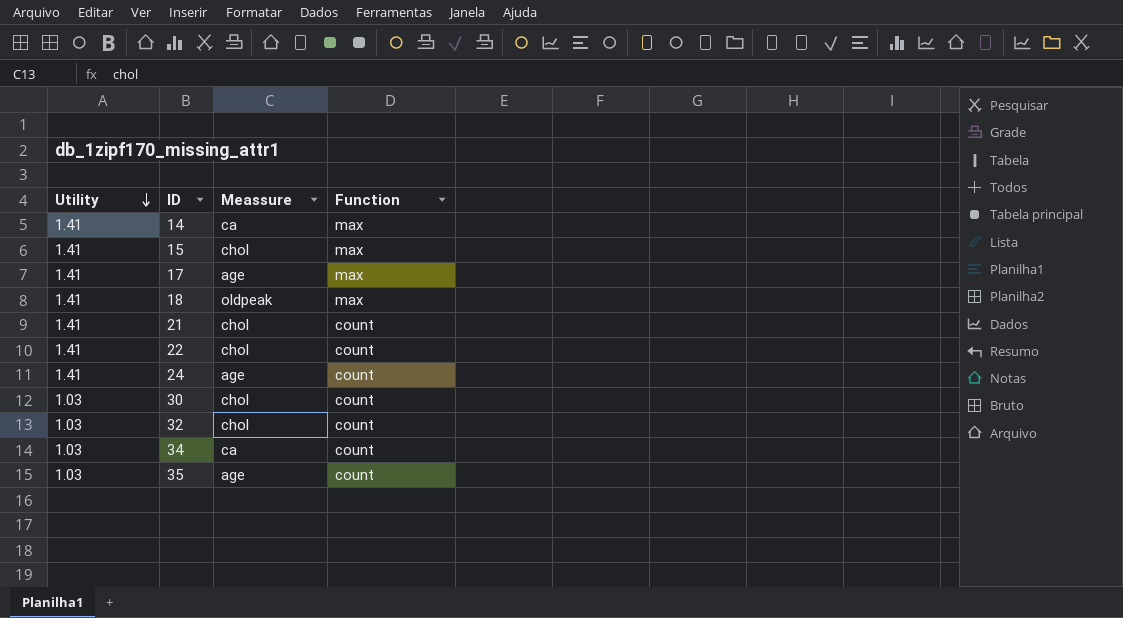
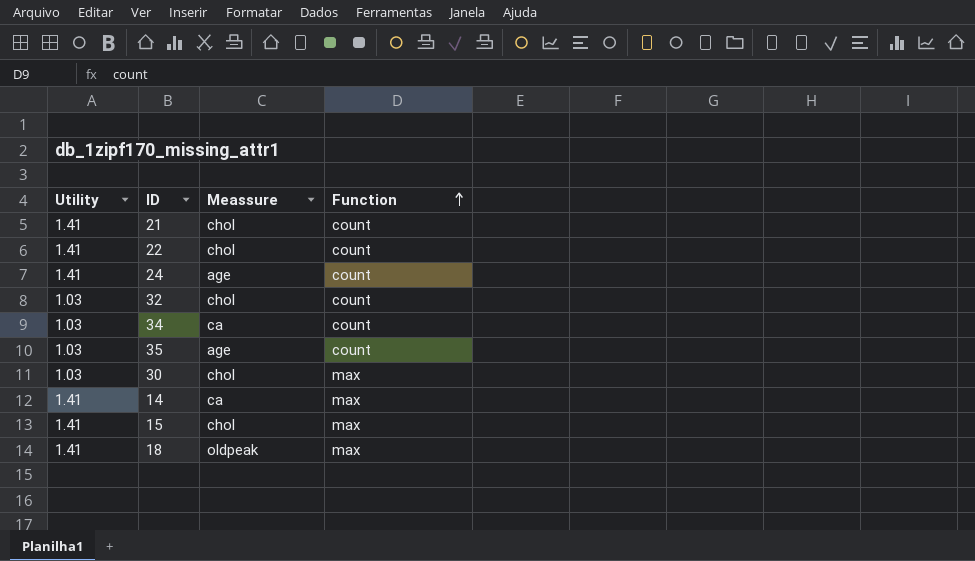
row order: Utility descending -> Function ascending
row 17: 1.41 | age | max -> none
30 | Function: count -> max

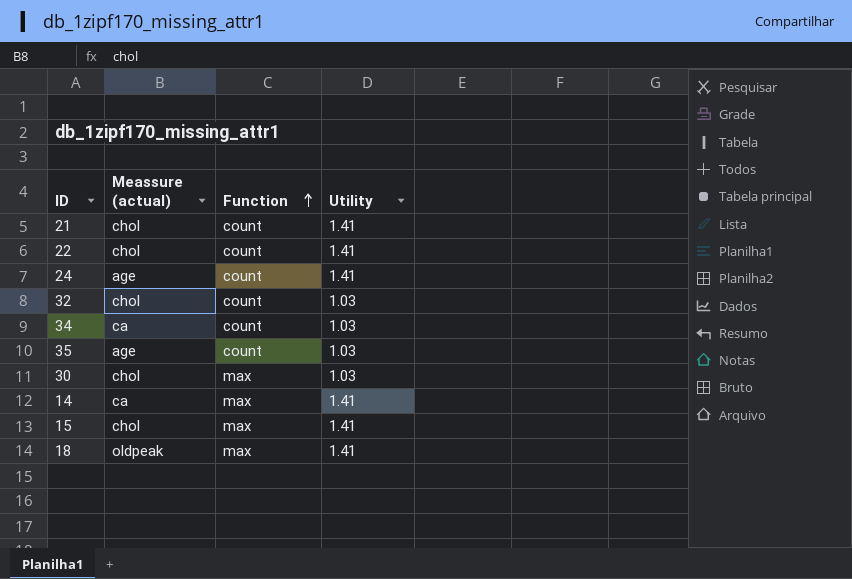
column name: Meassure -> Meassure (actual)
column Utility | position: 1 -> 4

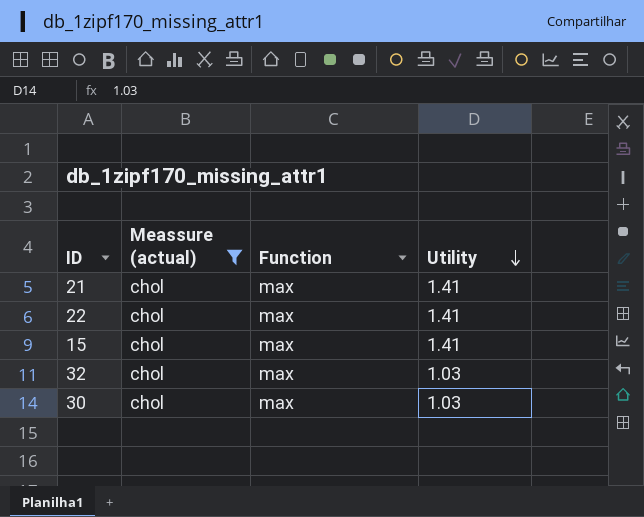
filter: none -> Meassure (actual) = chol
row order: Function ascending -> Utility descending
21 | Function: count -> max
22 | Function: count -> max
32 | Function: count -> max

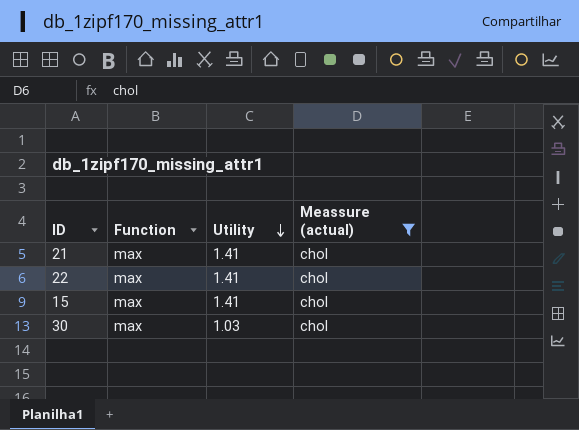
column Meassure (actual) | position: 2 -> 4
row 32: chol | max | 1.03 -> none

